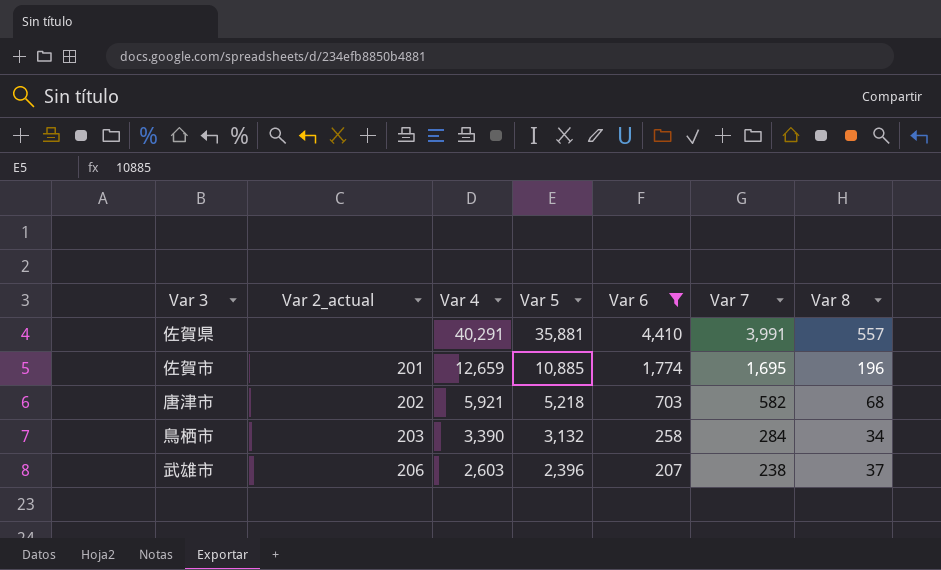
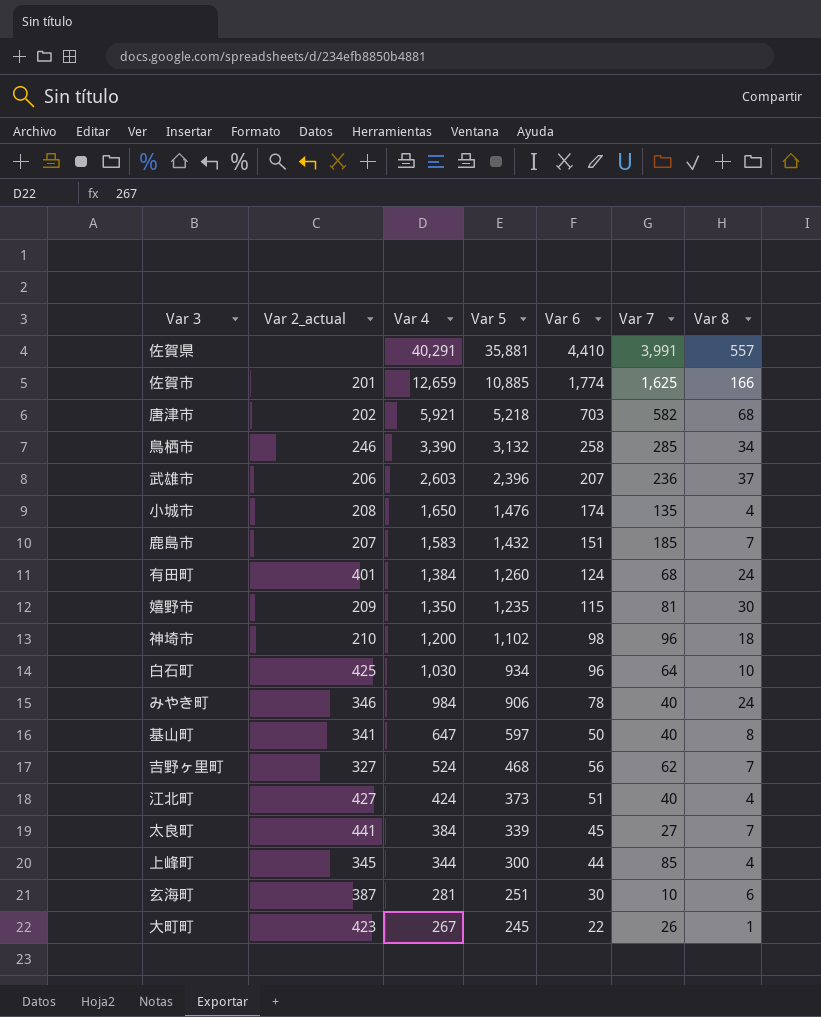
filter: Var 6 >= 207 -> none
佐賀市 | Var 7: 1,695 -> 1,625
佐賀市 | Var 8: 196 -> 166
鳥栖市 | Var 2_actual: 203 -> 246
鳥栖市 | Var 7: 284 -> 285
武雄市 | Var 7: 238 -> 236

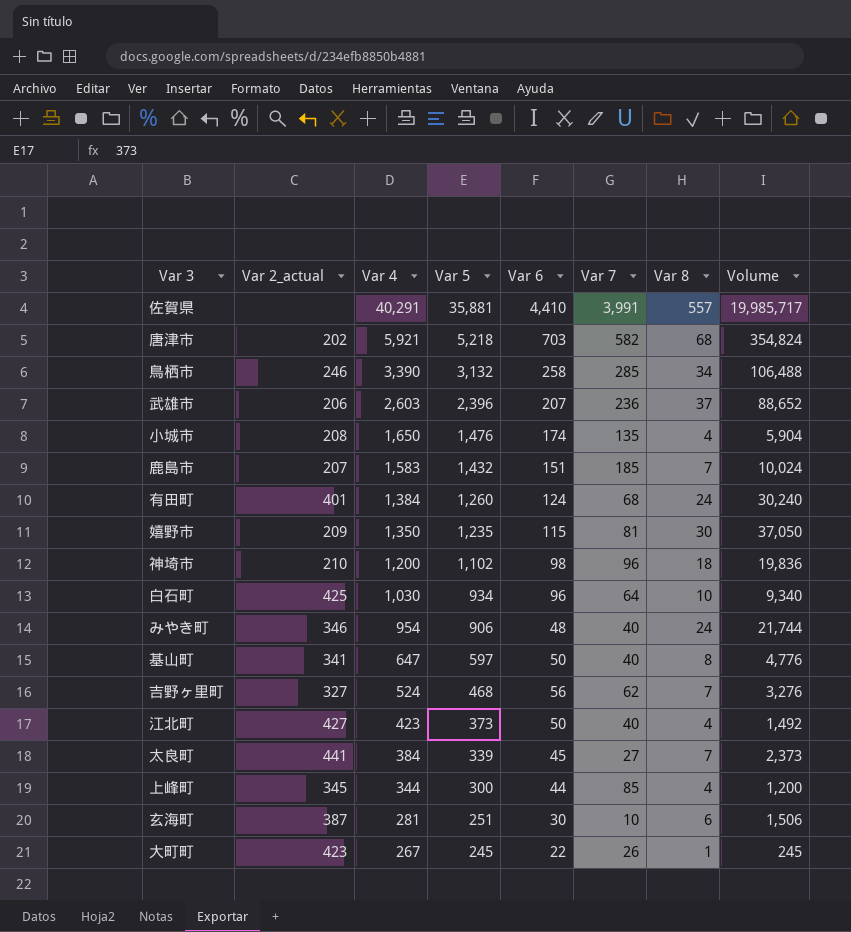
column Volume | formula: none -> [Var 5] * [Var 8]
row 佐賀市: 201 | 12,659 | 10,885 | 1,774 | 1,625 | 166 -> none
みやき町 | Var 4: 984 -> 954
みやき町 | Var 6: 78 -> 48
江北町 | Var 4: 424 -> 423
江北町 | Var 6: 51 -> 50

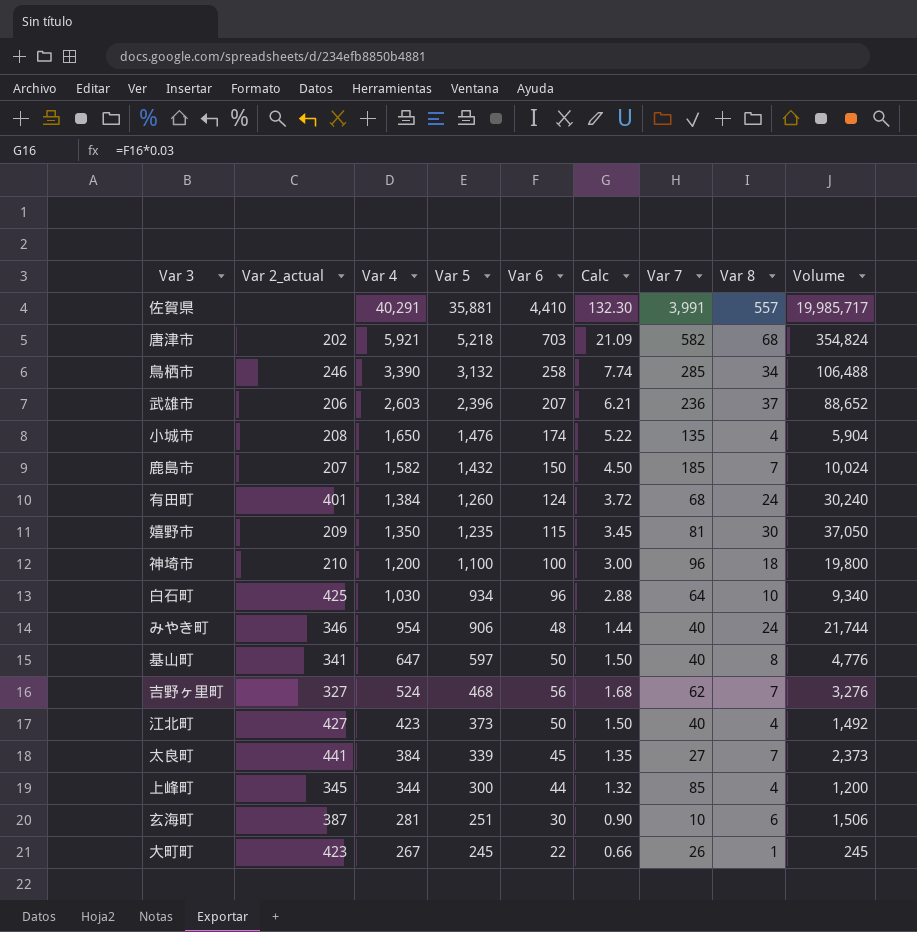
column Calc | formula: none -> [Var 6] * 0.03
鹿島市 | Var 4: 1,583 -> 1,582
鹿島市 | Var 6: 151 -> 150
神埼市 | Var 5: 1,102 -> 1,100
神埼市 | Var 6: 98 -> 100
神埼市 | Volume: 19,836 -> 19,800

